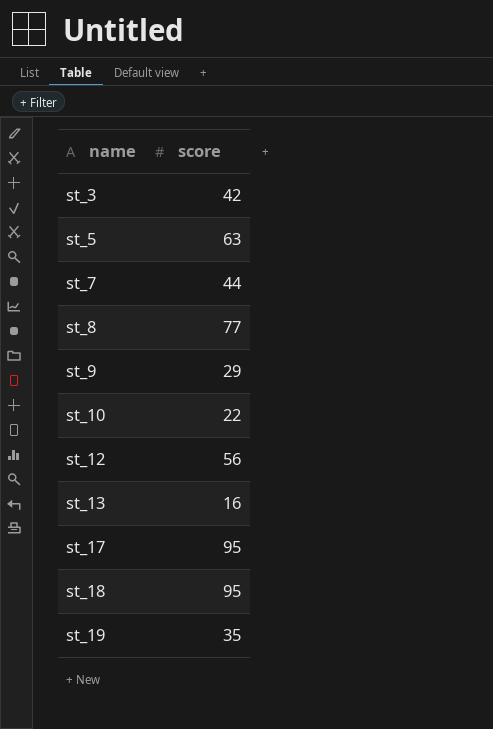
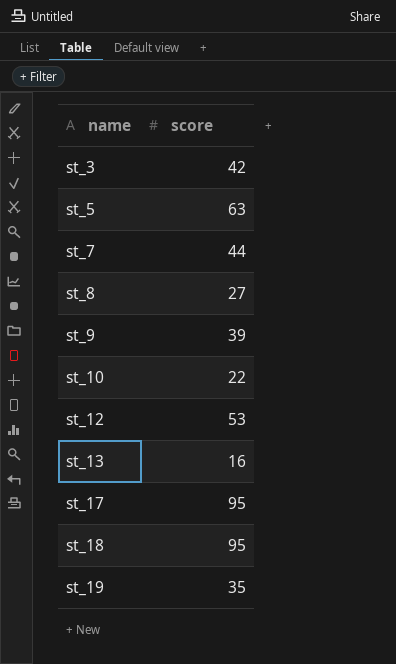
st_8 | score: 77 -> 27
st_9 | score: 29 -> 39
st_12 | score: 56 -> 53

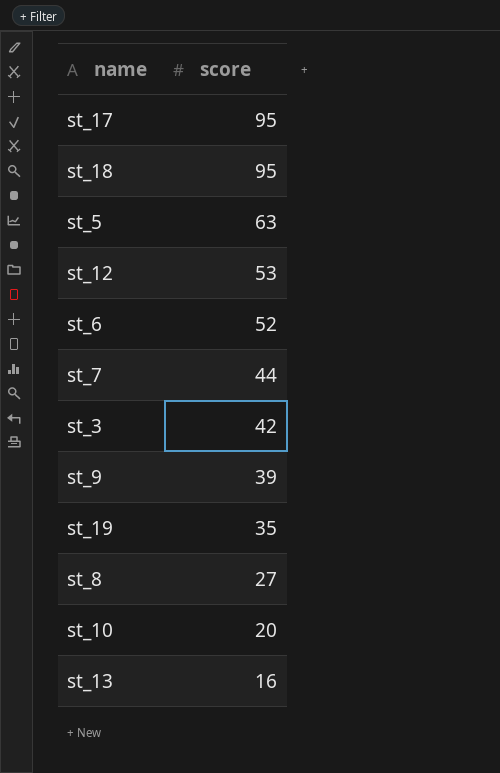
row order: name ascending -> score descending
row st_6: none -> 52
st_10 | score: 22 -> 20

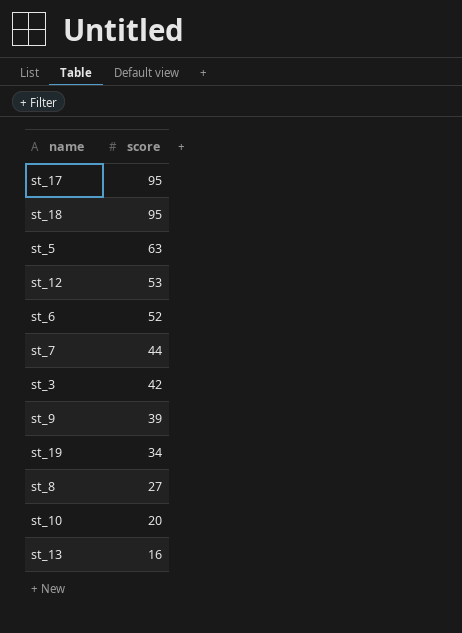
st_19 | score: 35 -> 34

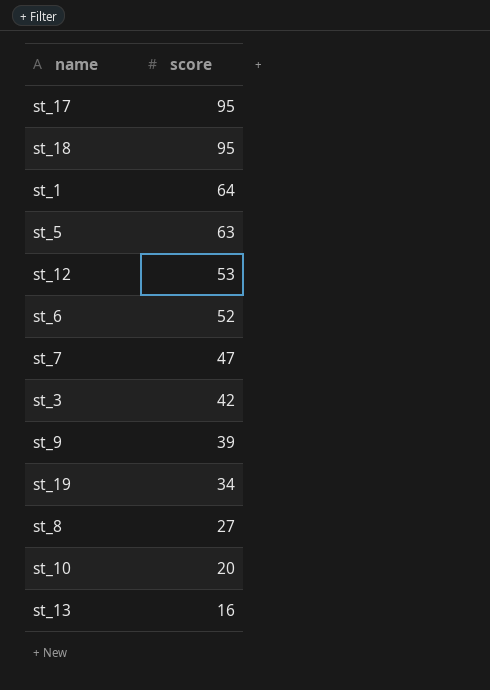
row st_1: none -> 64
st_7 | score: 44 -> 47

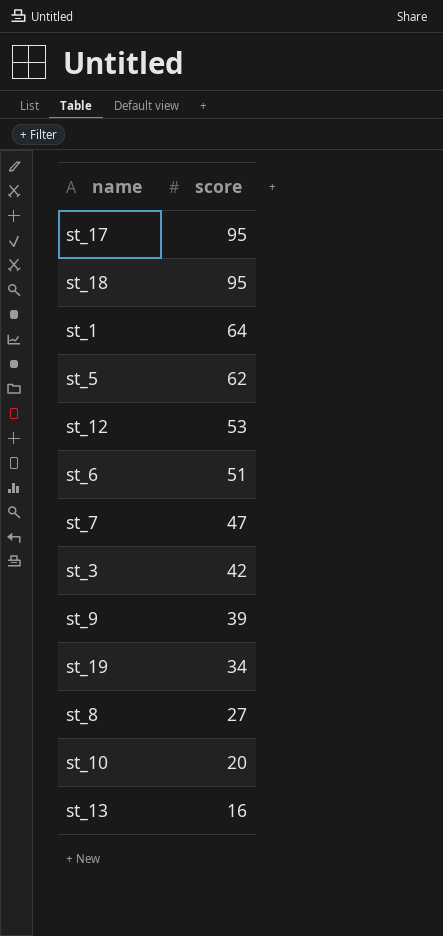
st_5 | score: 63 -> 62
st_6 | score: 52 -> 51

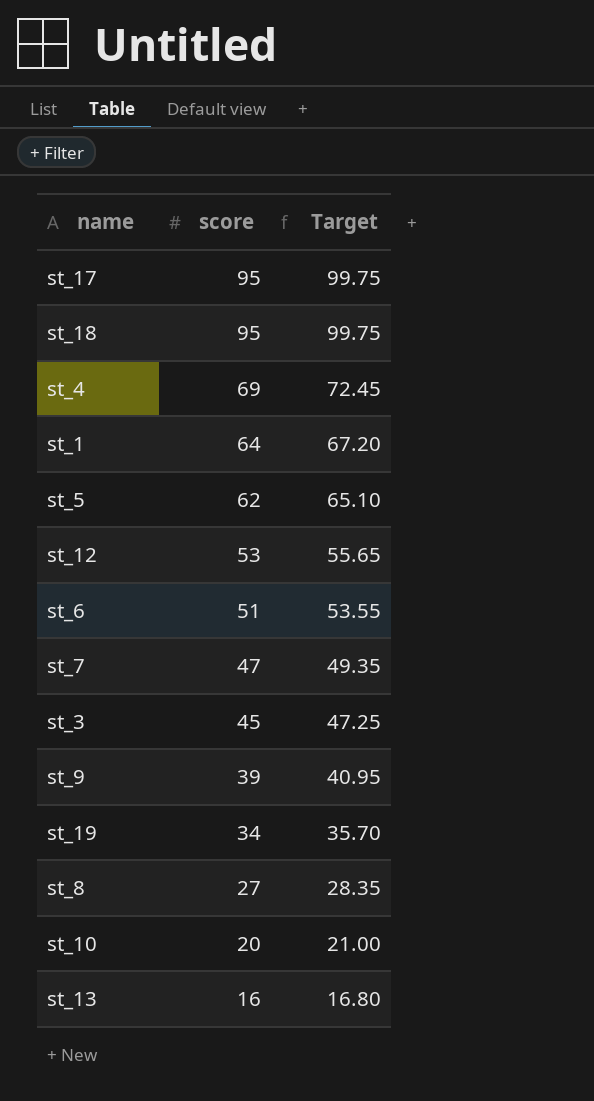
column Target | formula: none -> [score] * 1.05
row st_4: none -> 69 | 72.45
st_3 | score: 42 -> 45

